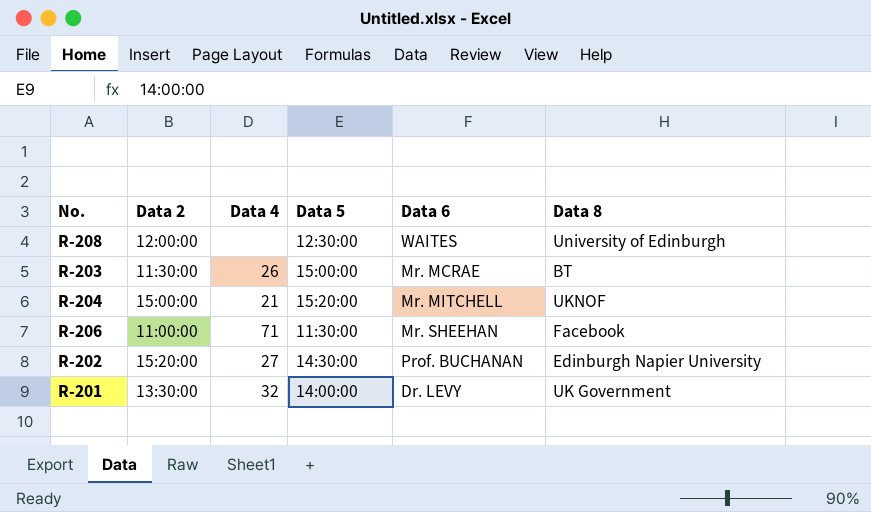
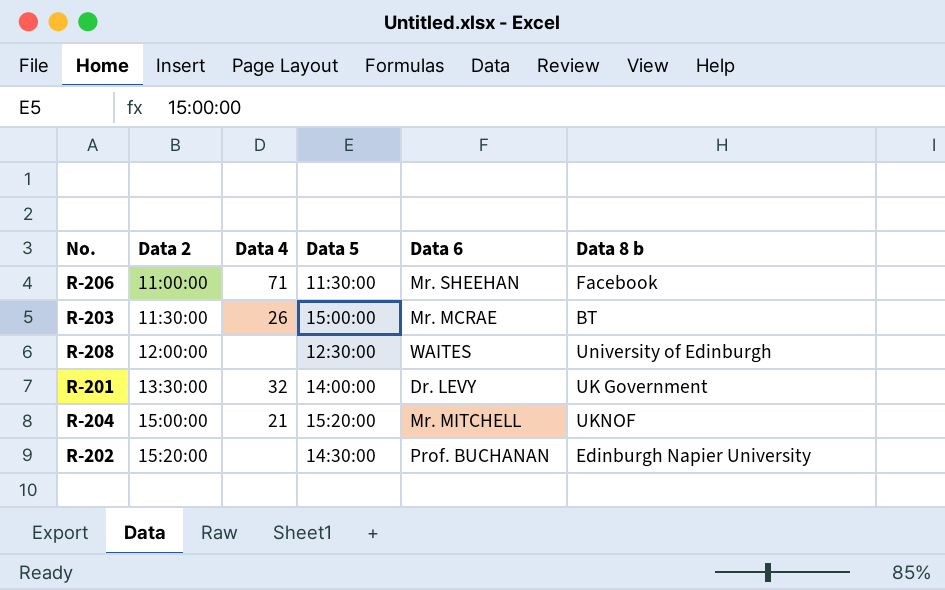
row order: none -> Data 2 ascending
column name: Data 8 -> Data 8 b
R-202 | Data 4: 27 -> none

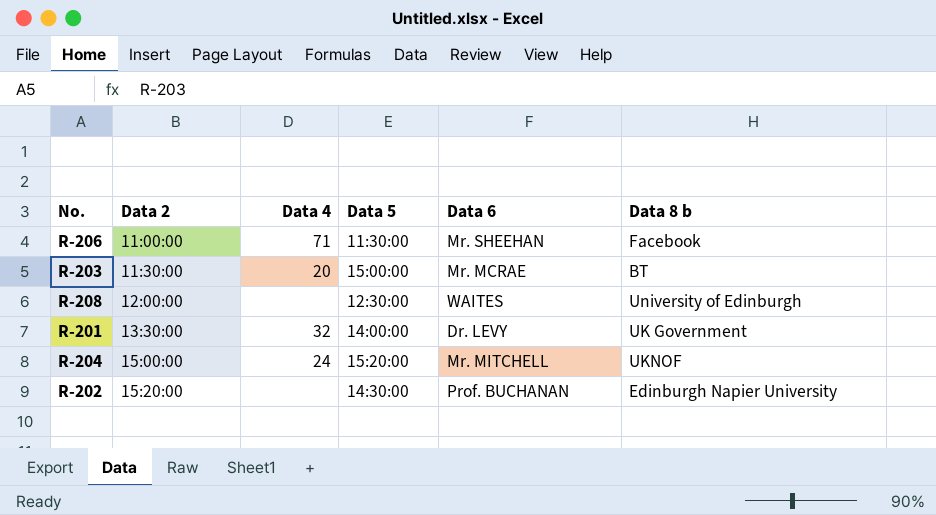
R-203 | Data 4: 26 -> 20
R-204 | Data 4: 21 -> 24

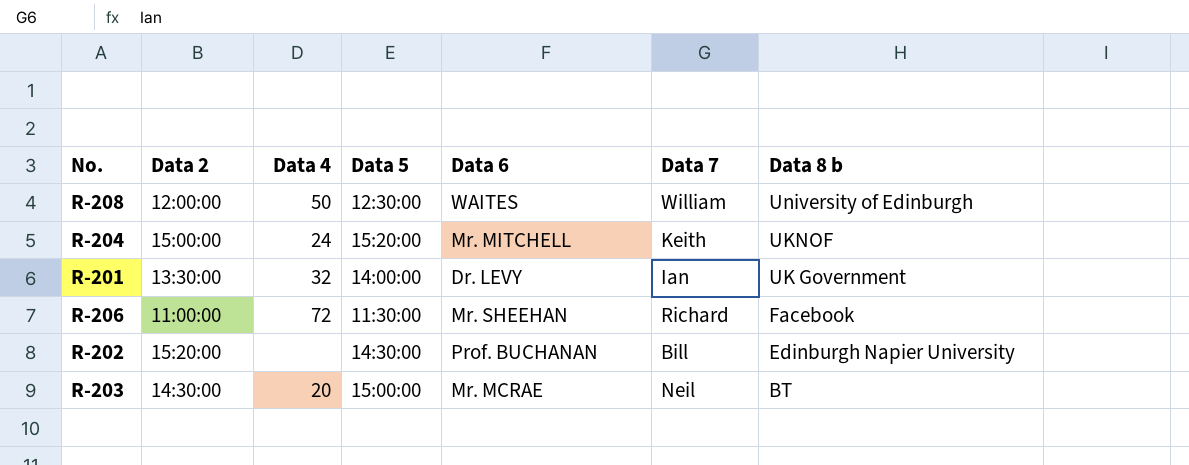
row order: Data 2 ascending -> Data 8 b descending
column Data 7 | position: none -> 6
R-208 | Data 4: none -> 50
R-206 | Data 4: 71 -> 72
R-203 | Data 2: 11:30:00 -> 14:30:00

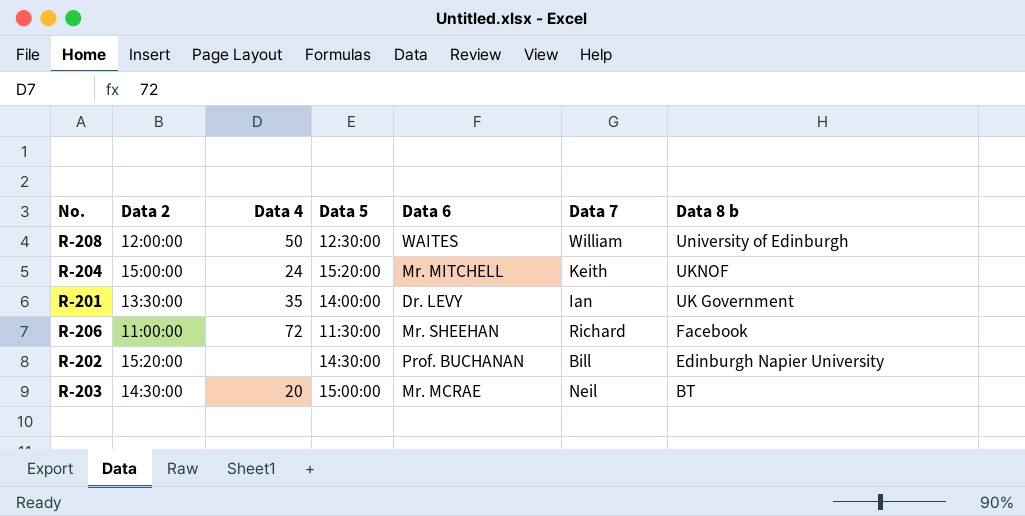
R-201 | Data 4: 32 -> 35

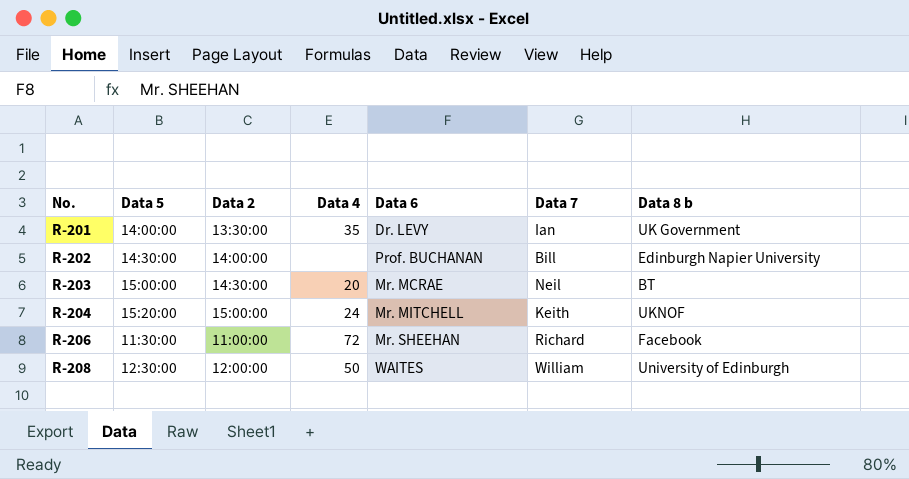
row order: Data 8 b descending -> No. ascending
column Data 5 | position: 4 -> 2
R-202 | Data 2: 15:20:00 -> 14:00:00

